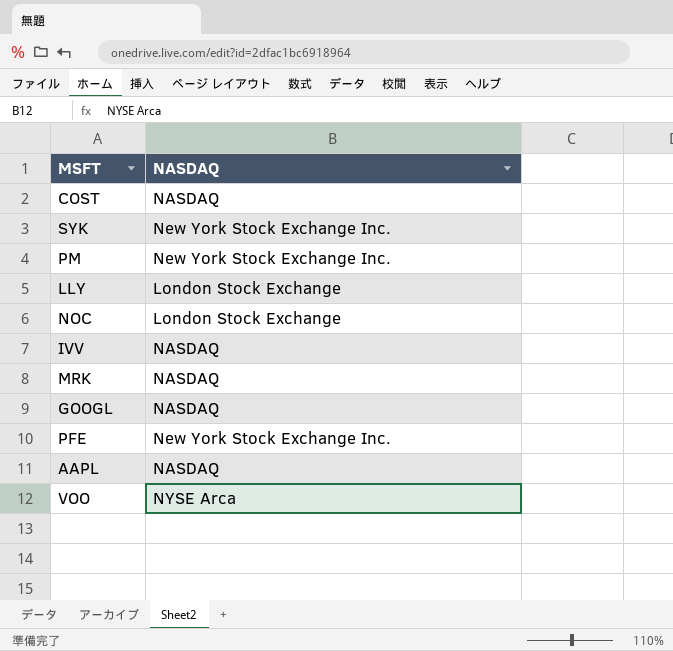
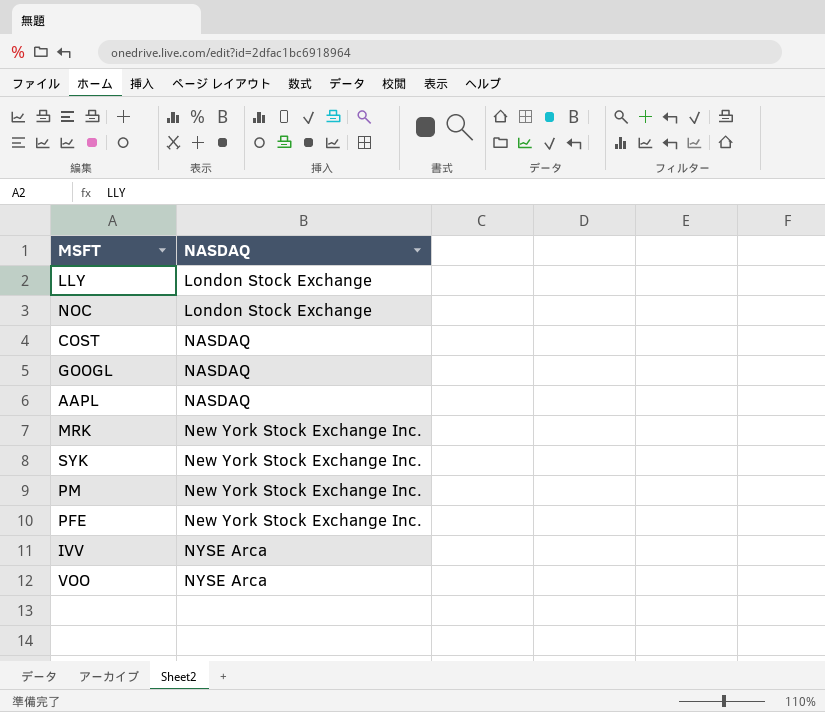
row order: none -> NASDAQ ascending
MRK | NASDAQ: NASDAQ -> New York Stock Exchange Inc.
IVV | NASDAQ: NASDAQ -> NYSE Arca

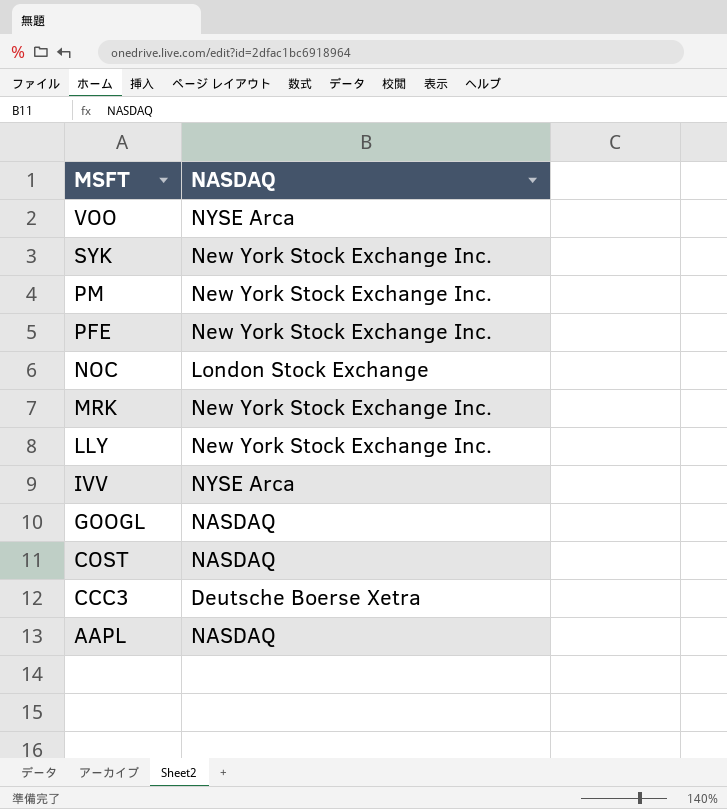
row order: NASDAQ ascending -> MSFT descending
LLY | NASDAQ: London Stock Exchange -> New York Stock Exchange Inc.
row CCC3: none -> Deutsche Boerse Xetra

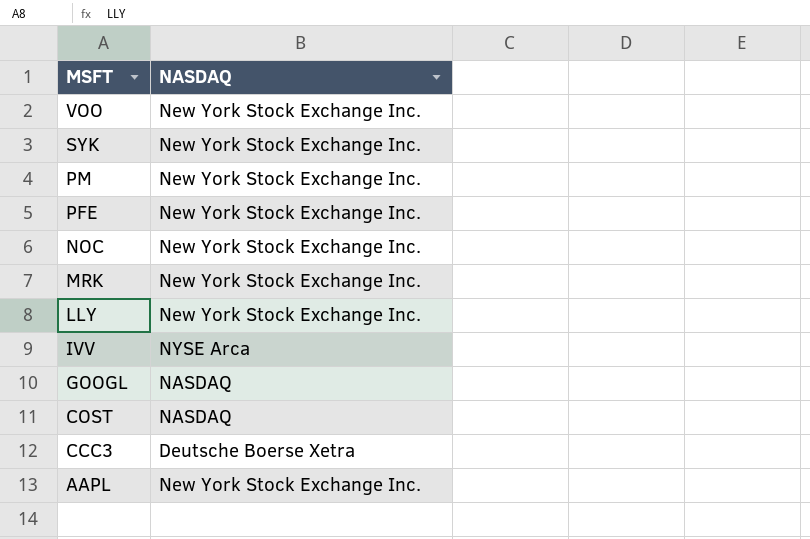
VOO | NASDAQ: NYSE Arca -> New York Stock Exchange Inc.
NOC | NASDAQ: London Stock Exchange -> New York Stock Exchange Inc.
AAPL | NASDAQ: NASDAQ -> New York Stock Exchange Inc.

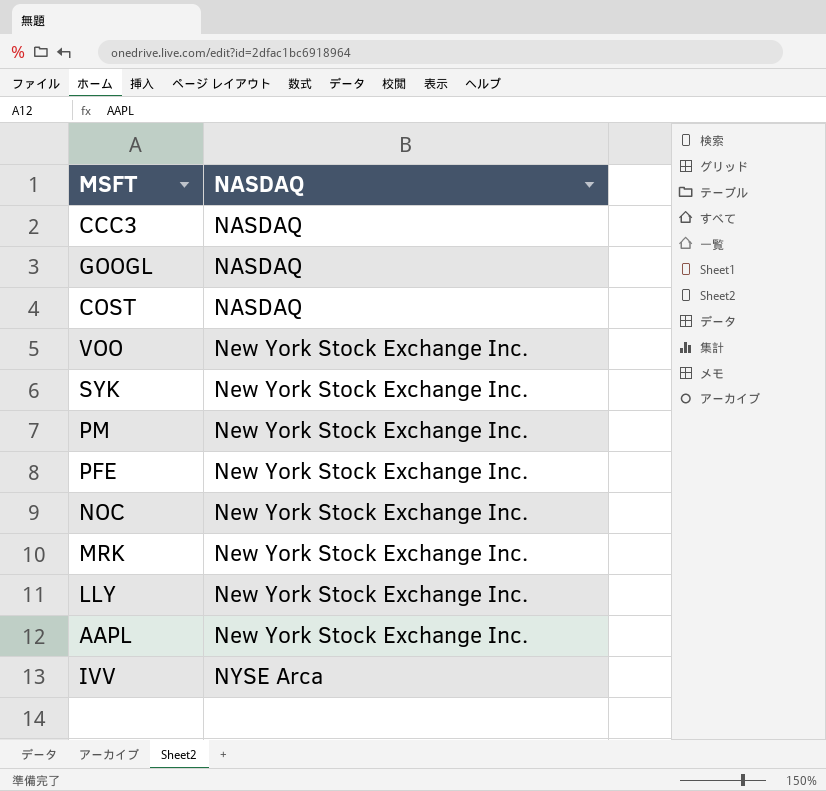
row order: MSFT descending -> NASDAQ ascending
CCC3 | NASDAQ: Deutsche Boerse Xetra -> NASDAQ

